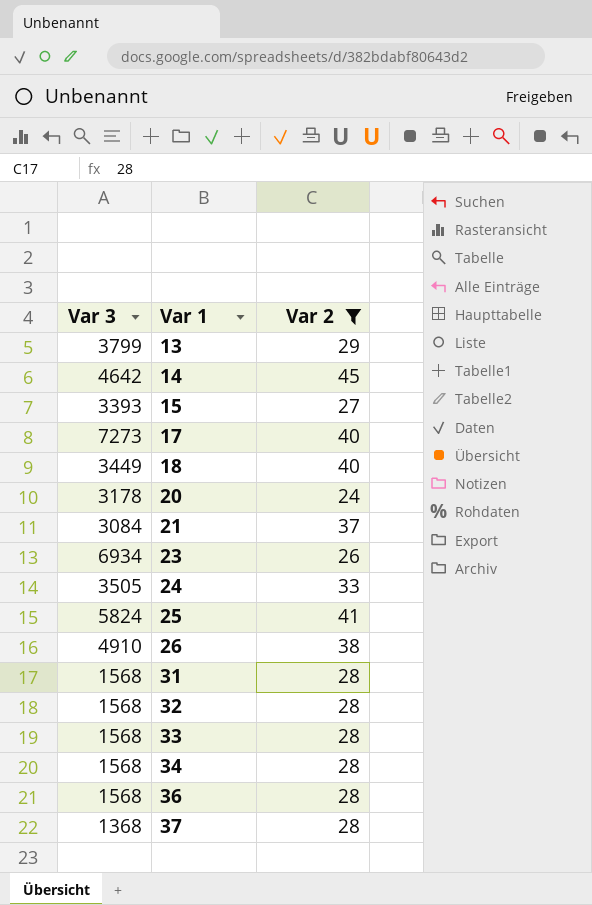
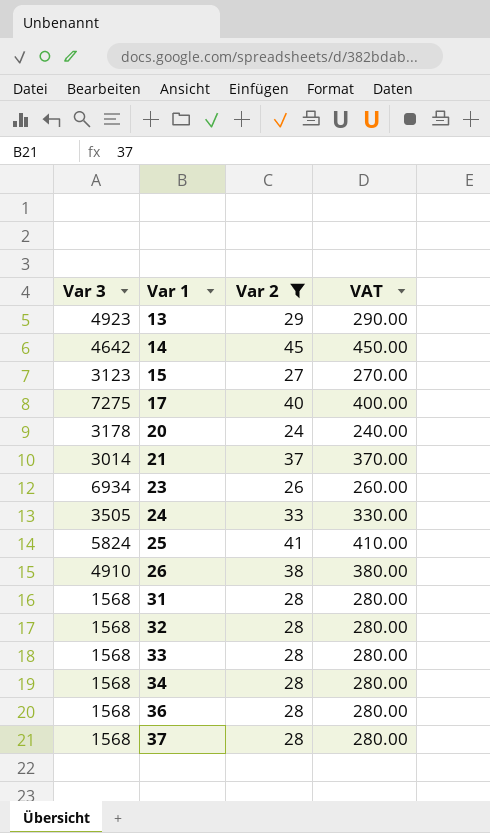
column VAT | formula: none -> [Var 2] * 10
row 18: 3449 | 40 -> none
13 | Var 3: 3799 -> 4923
15 | Var 3: 3393 -> 3123
17 | Var 3: 7273 -> 7275
21 | Var 3: 3084 -> 3014
37 | Var 3: 1368 -> 1568

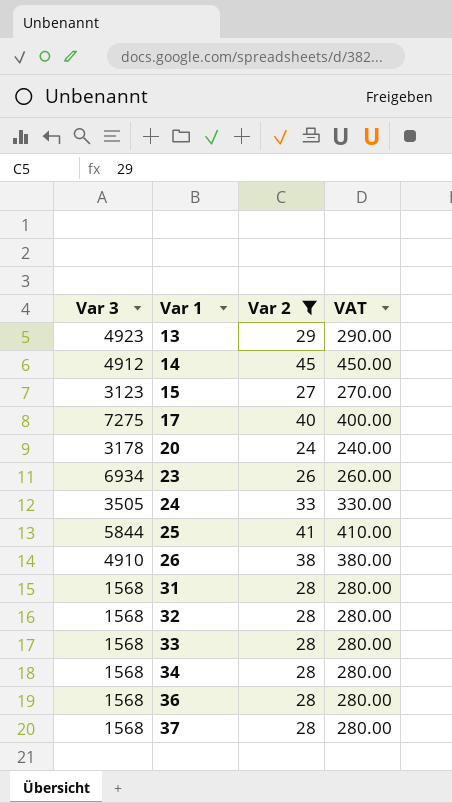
row 21: 3014 | 37 | 370.00 -> none
14 | Var 3: 4642 -> 4912
25 | Var 3: 5824 -> 5844

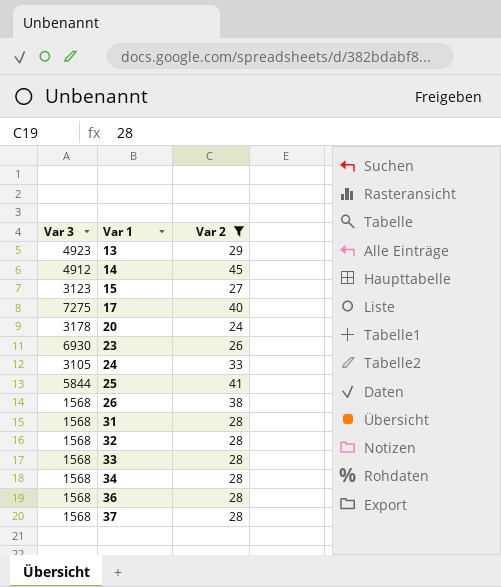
column VAT | formula: [Var 2] * 10 -> none
23 | Var 3: 6934 -> 6930
24 | Var 3: 3505 -> 3105
26 | Var 3: 4910 -> 1568

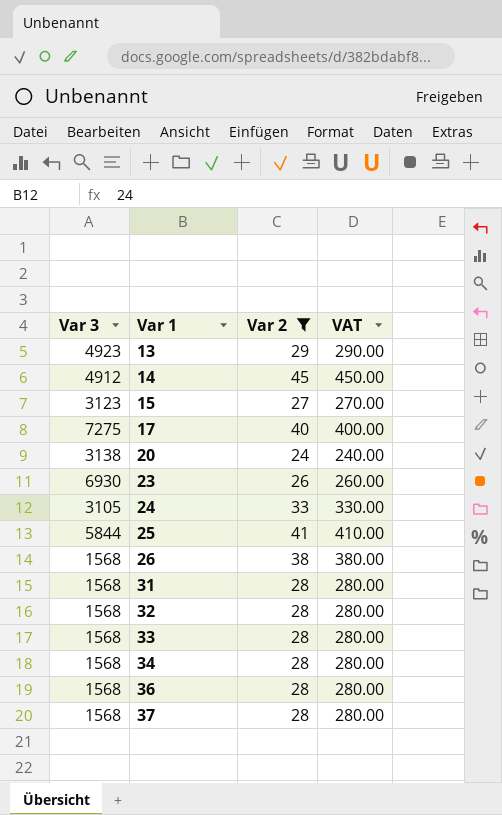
column VAT | formula: none -> [Var 2] * 10
20 | Var 3: 3178 -> 3138

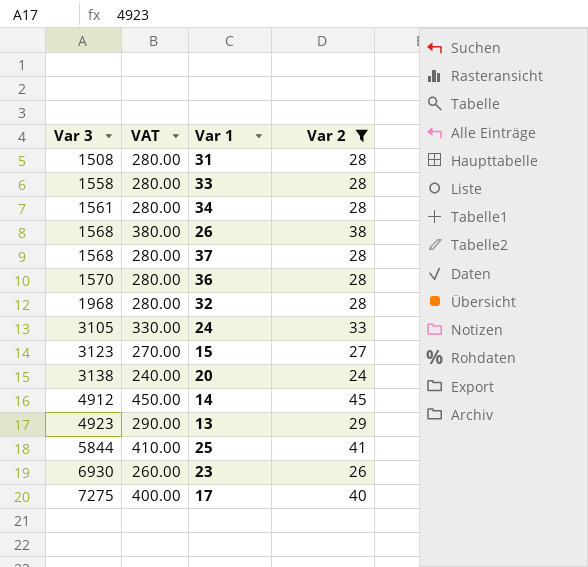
row order: Var 1 ascending -> Var 3 ascending
column VAT | position: 4 -> 2
31 | Var 3: 1568 -> 1508
33 | Var 3: 1568 -> 1558
34 | Var 3: 1568 -> 1561
36 | Var 3: 1568 -> 1570
32 | Var 3: 1568 -> 1968

